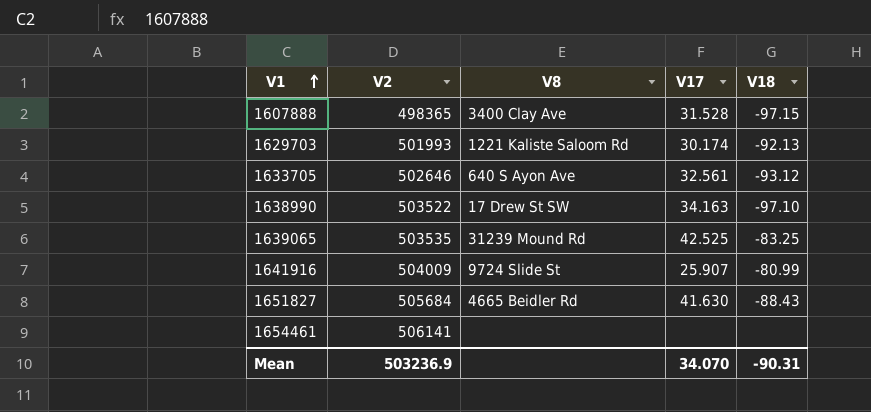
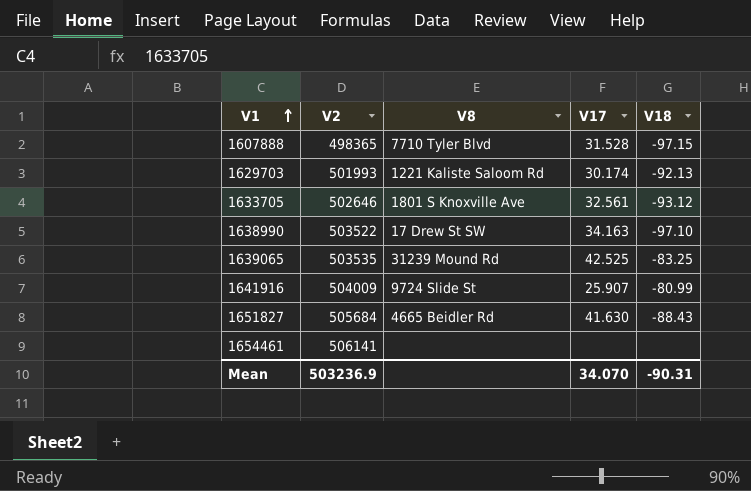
1607888 | V8: 3400 Clay Ave -> 7710 Tyler Blvd
1633705 | V8: 640 S Ayon Ave -> 1801 S Knoxville Ave

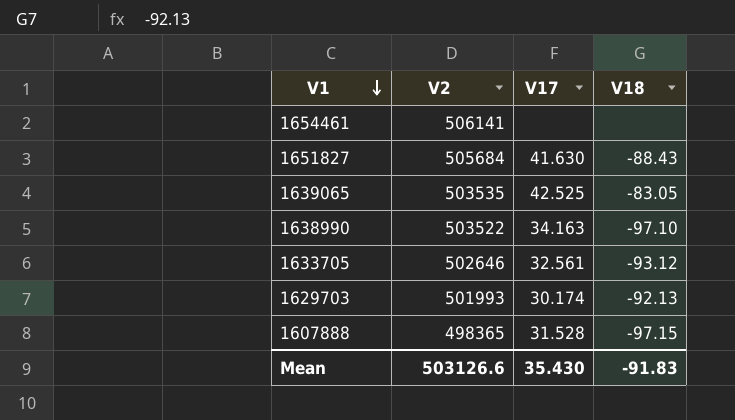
row order: V1 ascending -> V1 descending
column V8 | position: 3 -> none
row 1641916: 504009 | 9724 Slide St | 25.907 | -80.99 -> none
1639065 | V18: -83.25 -> -83.05
Mean | V2: 503236.9 -> 503126.6
Mean | V17: 34.070 -> 35.430
Mean | V18: -90.31 -> -91.83

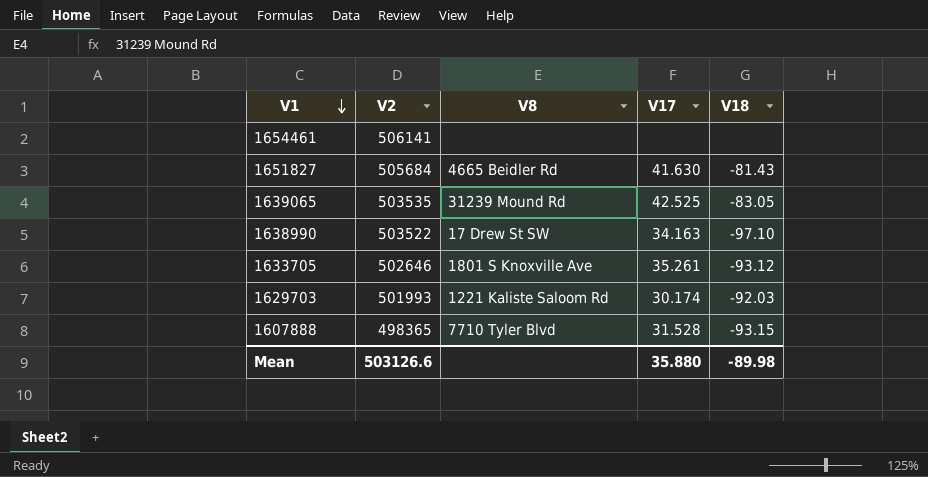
column V8 | position: none -> 3
1651827 | V18: -88.43 -> -81.43
1633705 | V17: 32.561 -> 35.261
1629703 | V18: -92.13 -> -92.03
1607888 | V18: -97.15 -> -93.15
Mean | V17: 35.430 -> 35.880
Mean | V18: -91.83 -> -89.98

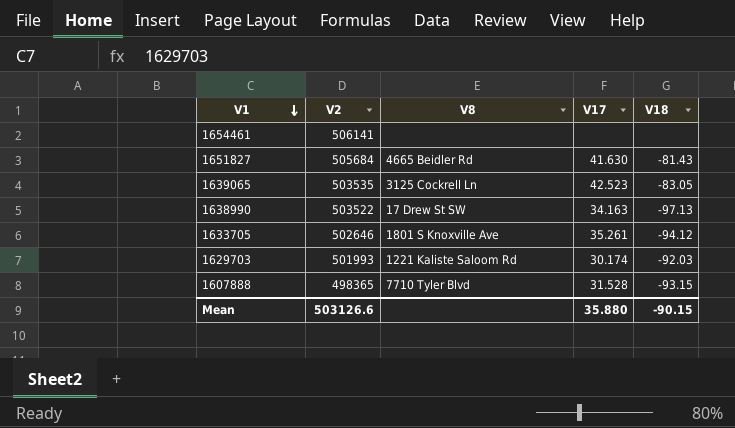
1639065 | V8: 31239 Mound Rd -> 3125 Cockrell Ln
1639065 | V17: 42.525 -> 42.523
1638990 | V18: -97.10 -> -97.13
1633705 | V18: -93.12 -> -94.12
Mean | V18: -89.98 -> -90.15

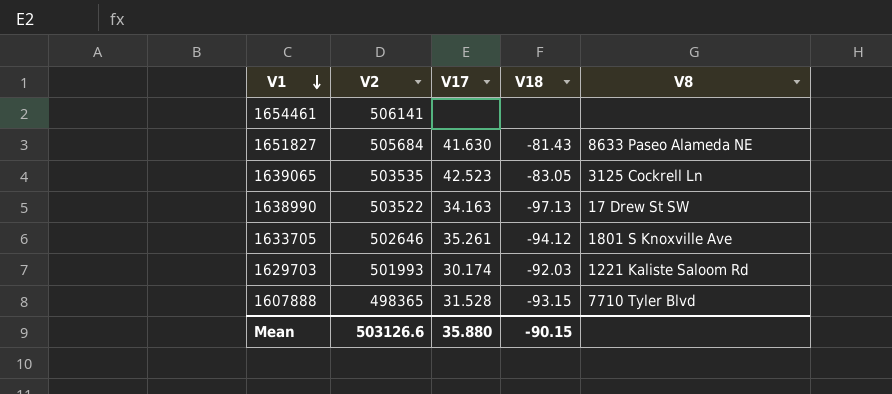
column V8 | position: 3 -> 5
1651827 | V8: 4665 Beidler Rd -> 8633 Paseo Alameda NE

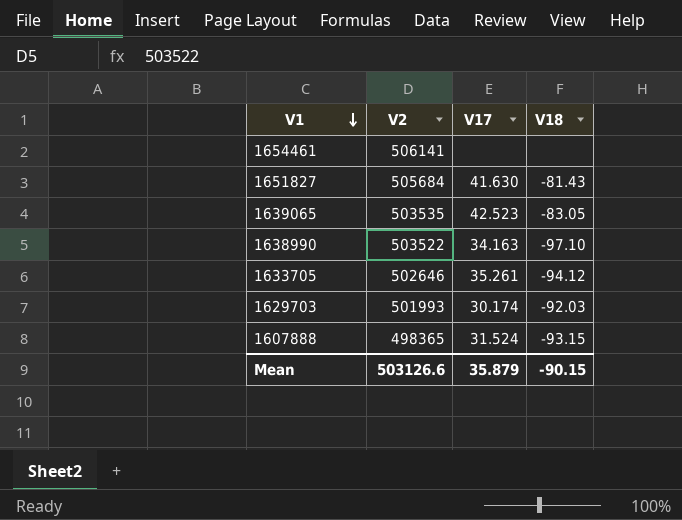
column V8 | position: 5 -> none
1638990 | V18: -97.13 -> -97.10
1607888 | V17: 31.528 -> 31.524
Mean | V17: 35.880 -> 35.879

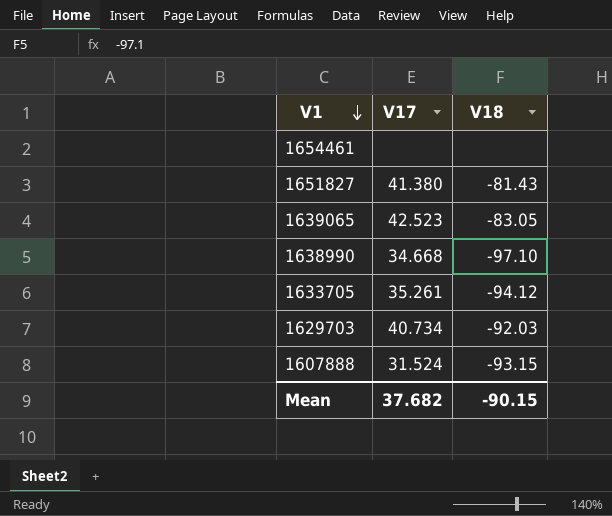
column V2 | position: 2 -> none
1651827 | V17: 41.630 -> 41.380
1638990 | V17: 34.163 -> 34.668
1629703 | V17: 30.174 -> 40.734
Mean | V17: 35.879 -> 37.682

